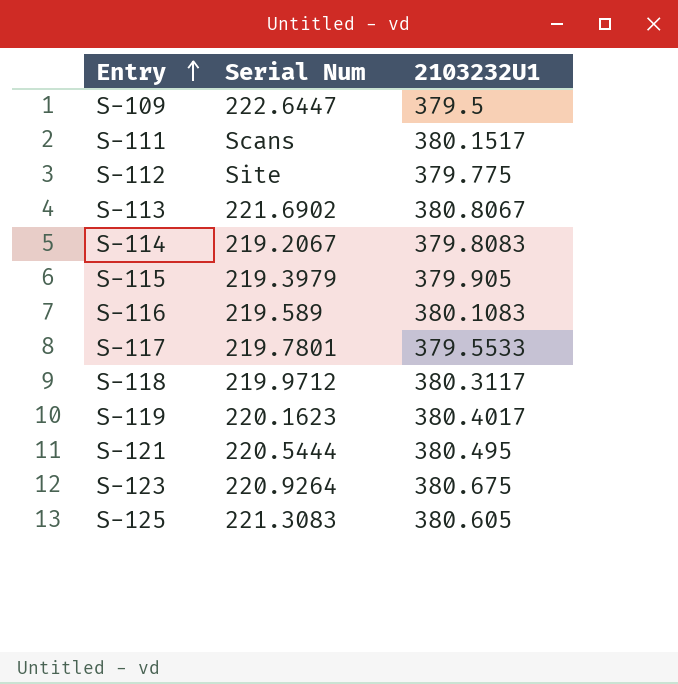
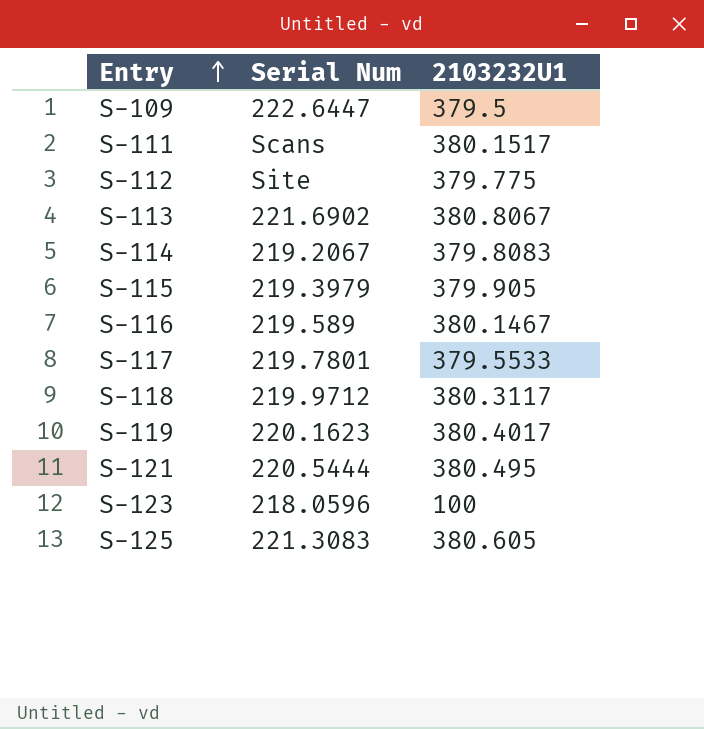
S-116 | 2103232U1: 380.1083 -> 380.1467
S-123 | Serial Num: 220.9264 -> 218.0596
S-123 | 2103232U1: 380.675 -> 100

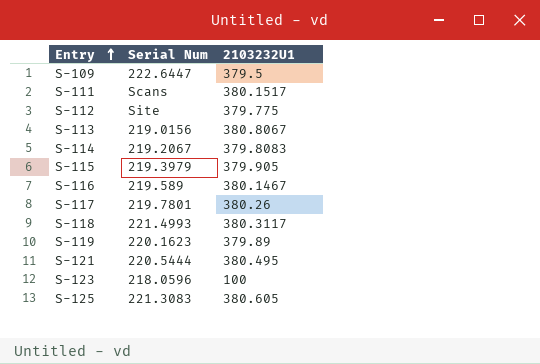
S-113 | Serial Num: 221.6902 -> 219.0156
S-117 | 2103232U1: 379.5533 -> 380.26
S-118 | Serial Num: 219.9712 -> 221.4993
S-119 | 2103232U1: 380.4017 -> 379.89

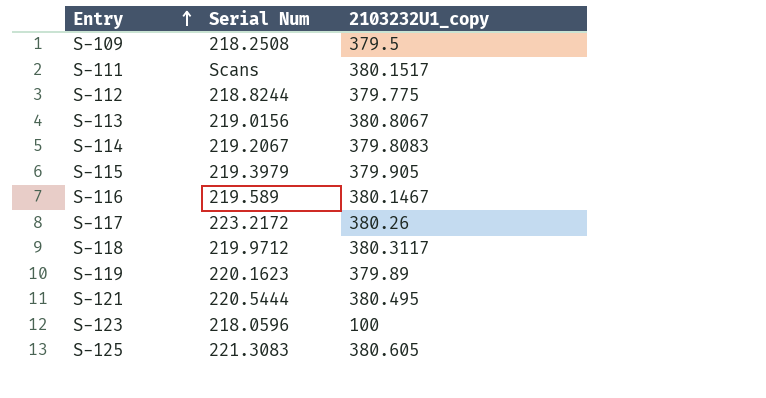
column name: 2103232U1 -> 2103232U1_copy
S-109 | Serial Num: 222.6447 -> 218.2508
S-112 | Serial Num: Site -> 218.8244
S-117 | Serial Num: 219.7801 -> 223.2172
S-118 | Serial Num: 221.4993 -> 219.9712

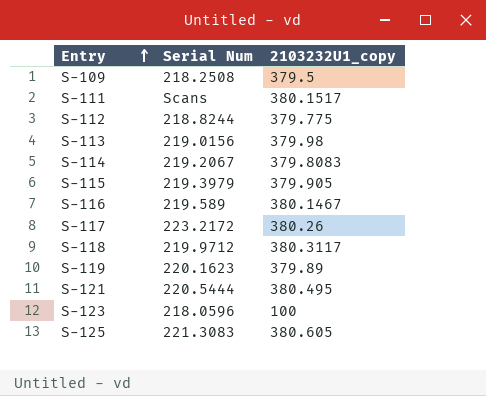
S-113 | 2103232U1_copy: 380.8067 -> 379.98

